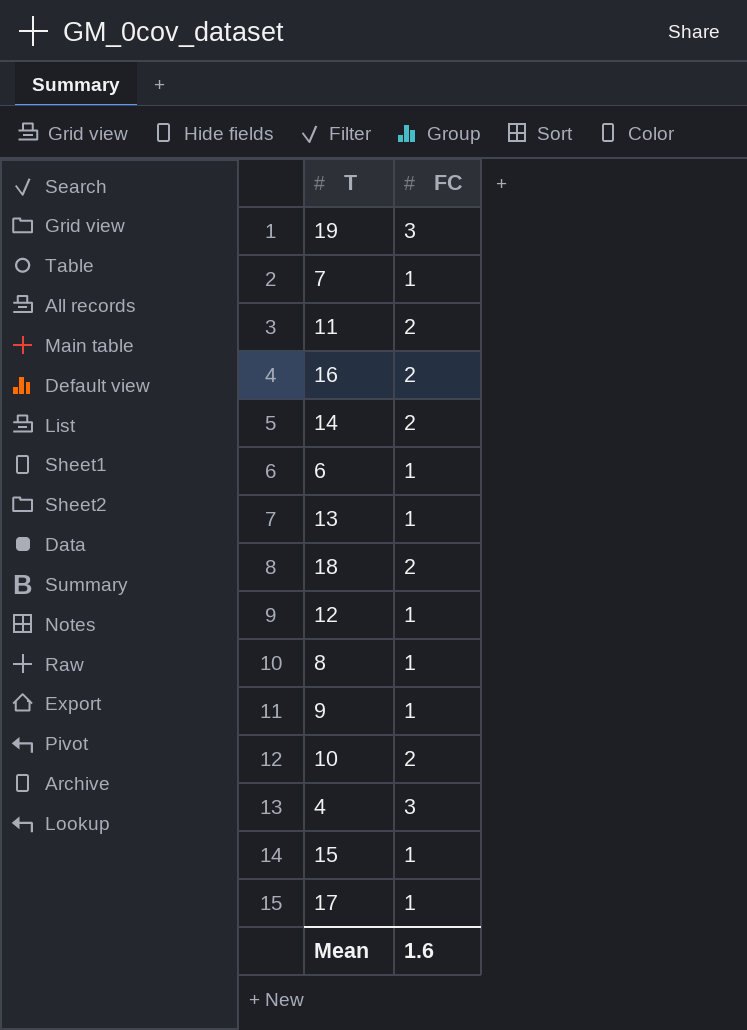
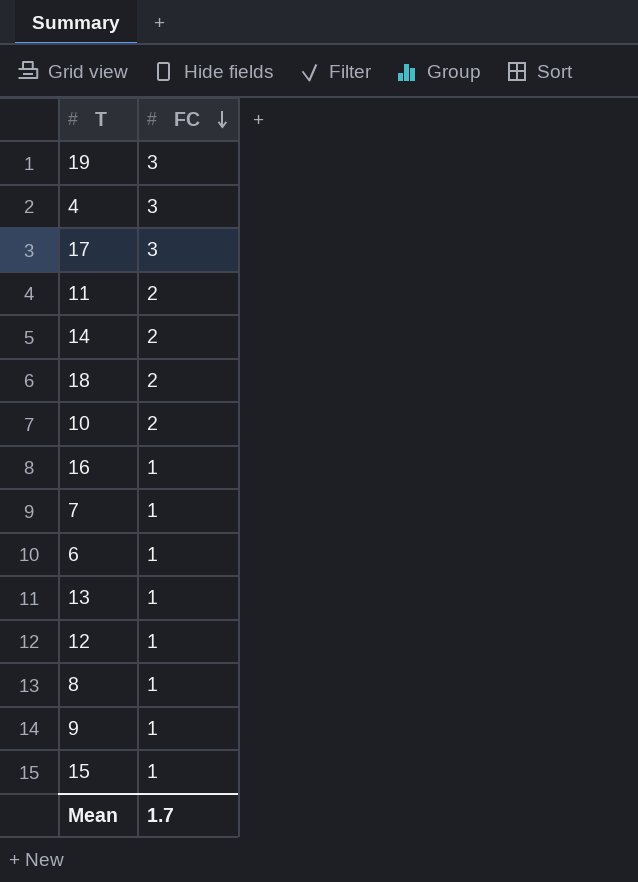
row order: none -> FC descending
17 | FC: 1 -> 3
16 | FC: 2 -> 1
Mean | FC: 1.6 -> 1.7

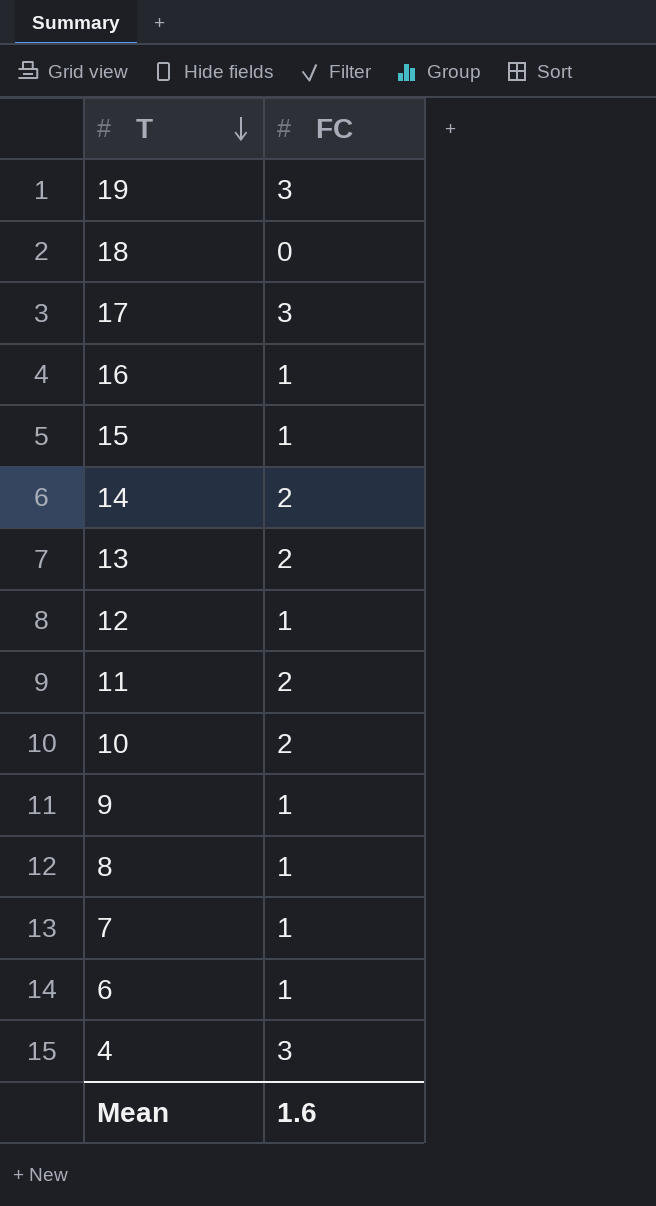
row order: FC descending -> T descending
18 | FC: 2 -> 0
13 | FC: 1 -> 2
Mean | FC: 1.7 -> 1.6

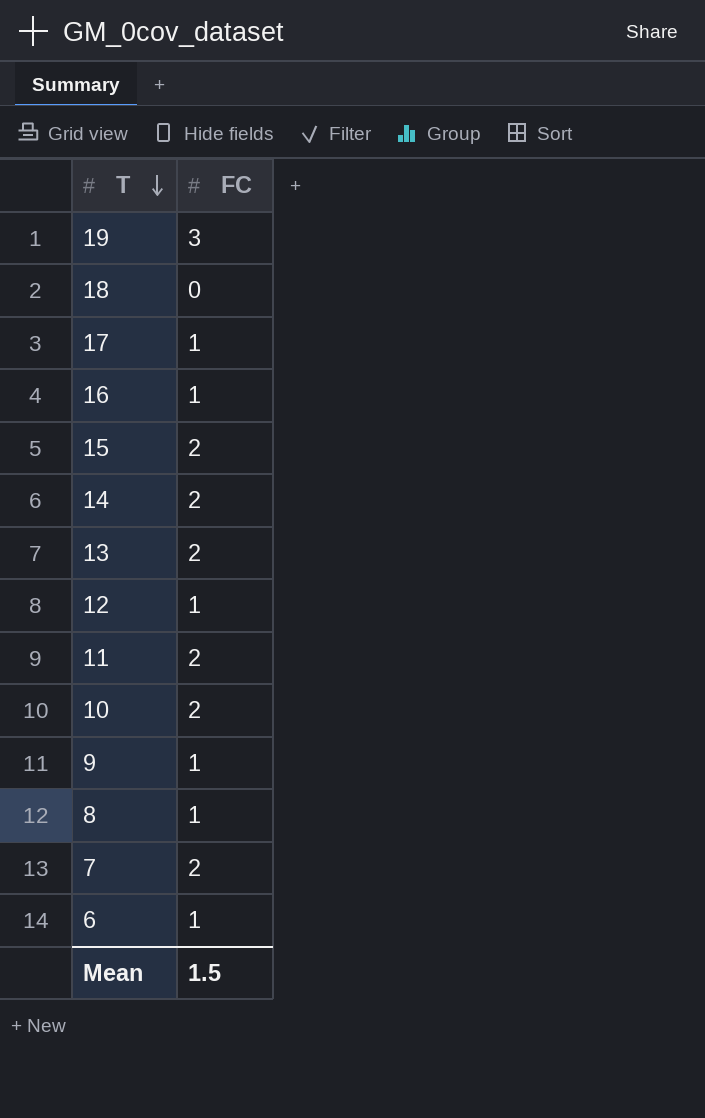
row 4: 3 -> none
17 | FC: 3 -> 1
15 | FC: 1 -> 2
7 | FC: 1 -> 2
Mean | FC: 1.6 -> 1.5

